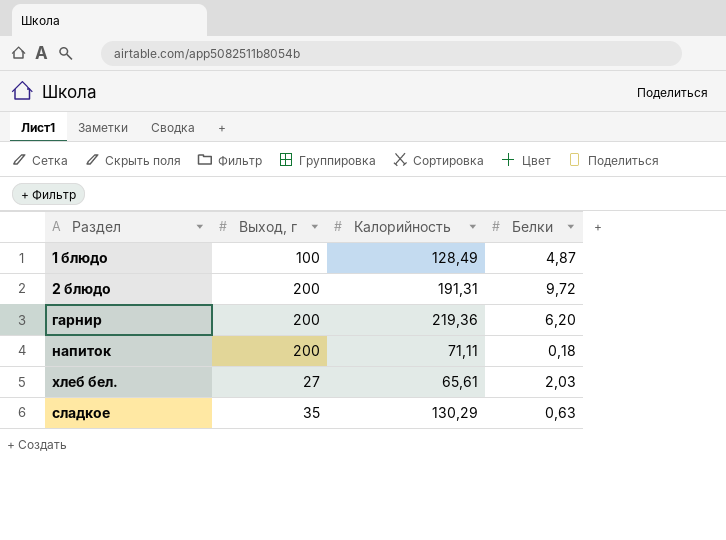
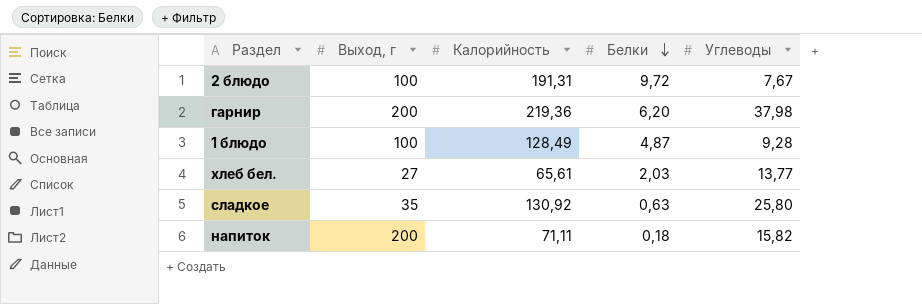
row order: none -> Белки descending
column Углеводы | position: none -> 5
2 блюдо | Выход, г: 200 -> 100
сладкое | Калорийность: 130,29 -> 130,92

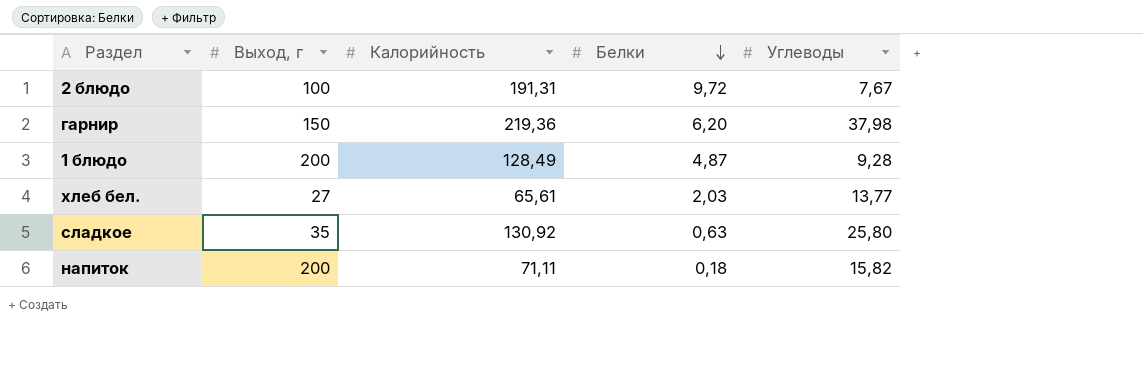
гарнир | Выход, г: 200 -> 150
1 блюдо | Выход, г: 100 -> 200

